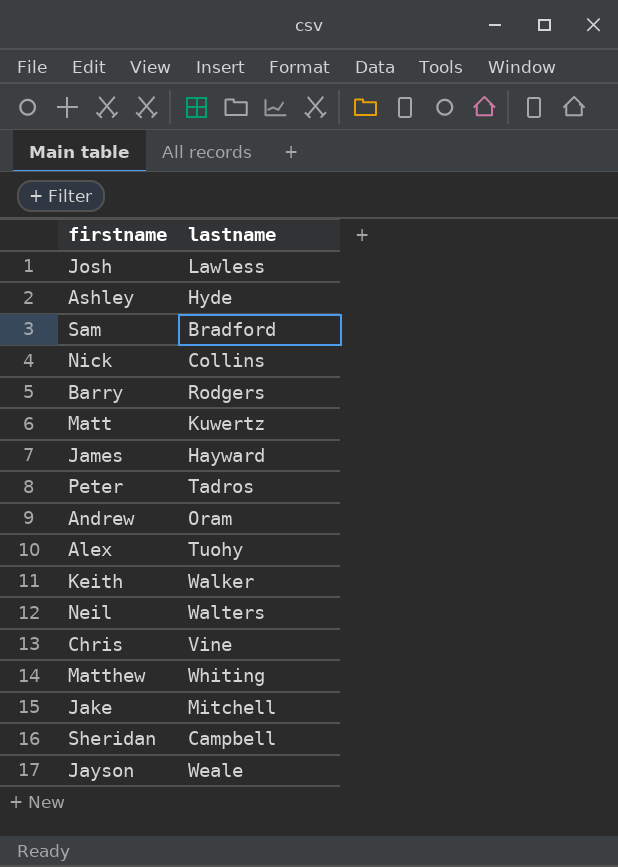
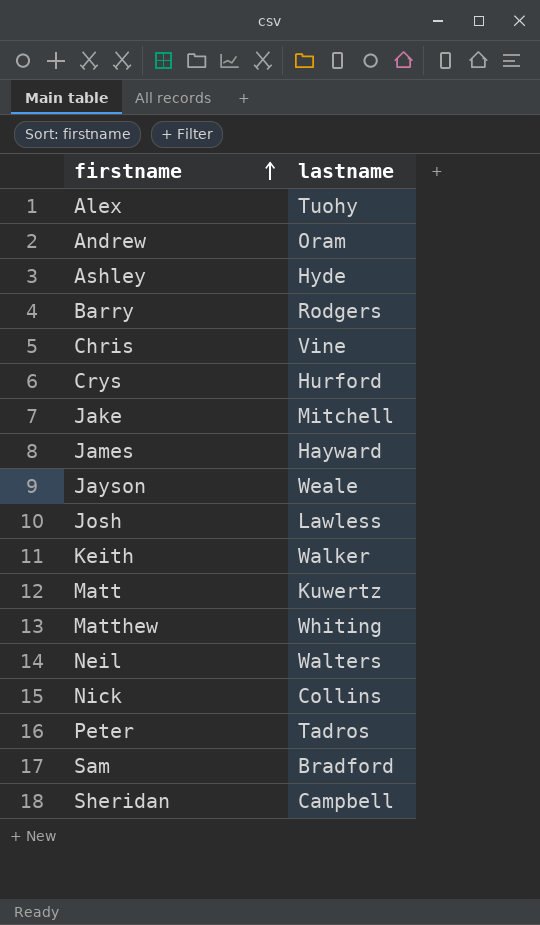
row order: none -> firstname ascending
row Crys: none -> Hurford

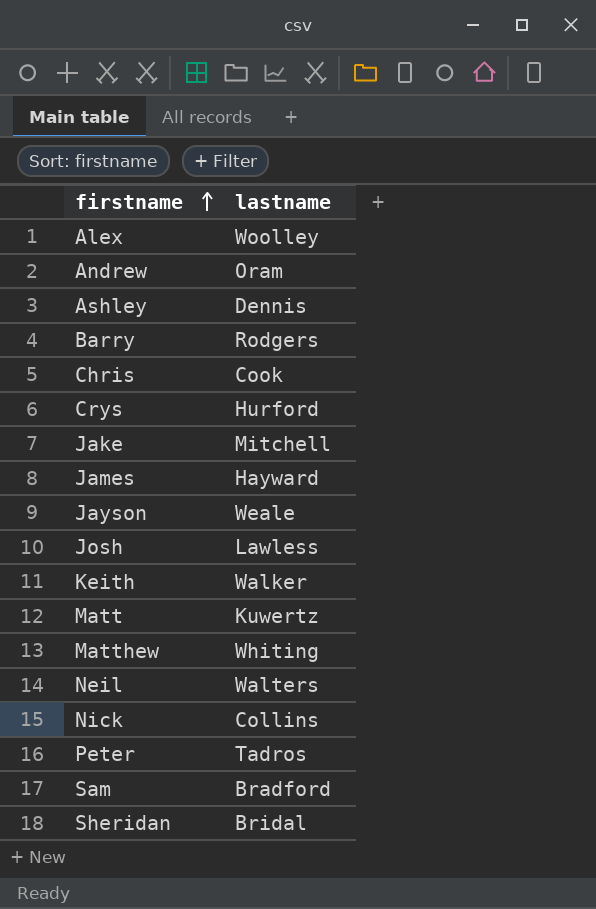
Alex | lastname: Tuohy -> Woolley
Ashley | lastname: Hyde -> Dennis
Chris | lastname: Vine -> Cook
Sheridan | lastname: Campbell -> Bridal

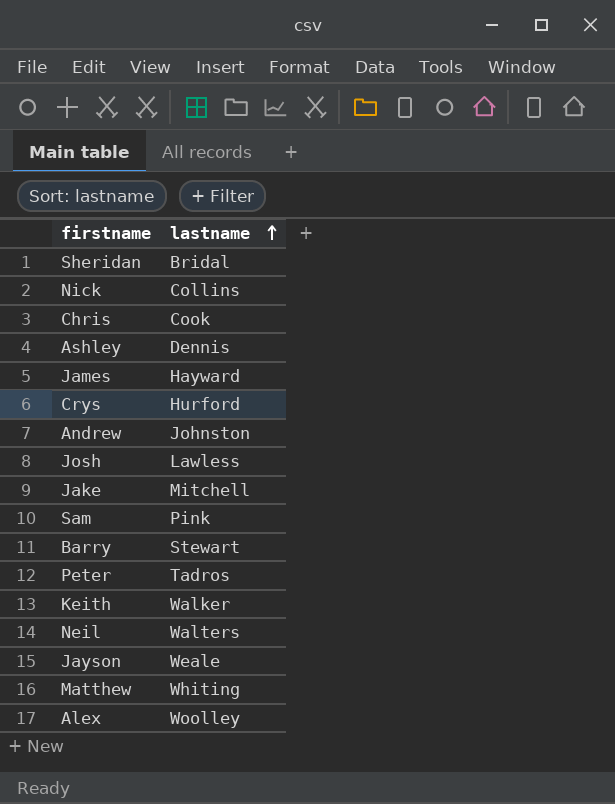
row order: firstname ascending -> lastname ascending
row Matt: Kuwertz -> none
Andrew | lastname: Oram -> Johnston
Sam | lastname: Bradford -> Pink
Barry | lastname: Rodgers -> Stewart

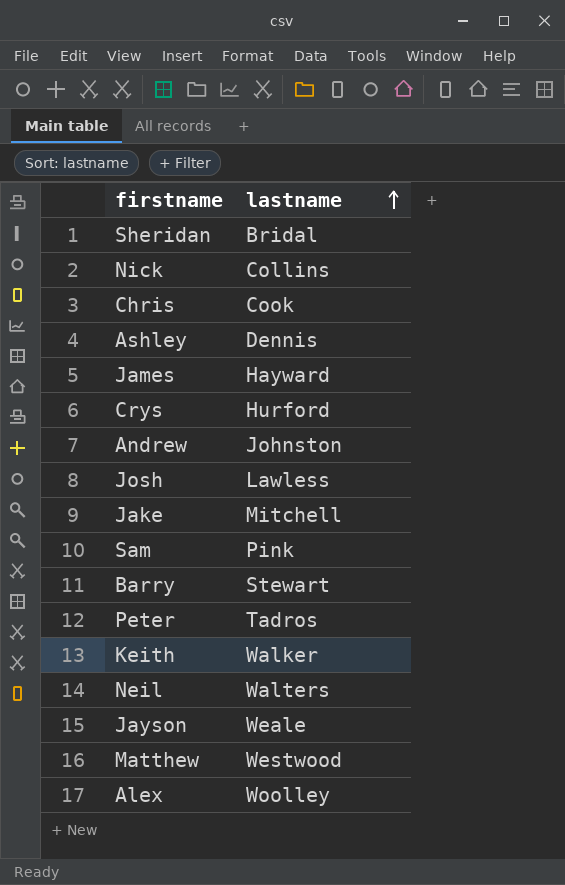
Matthew | lastname: Whiting -> Westwood

